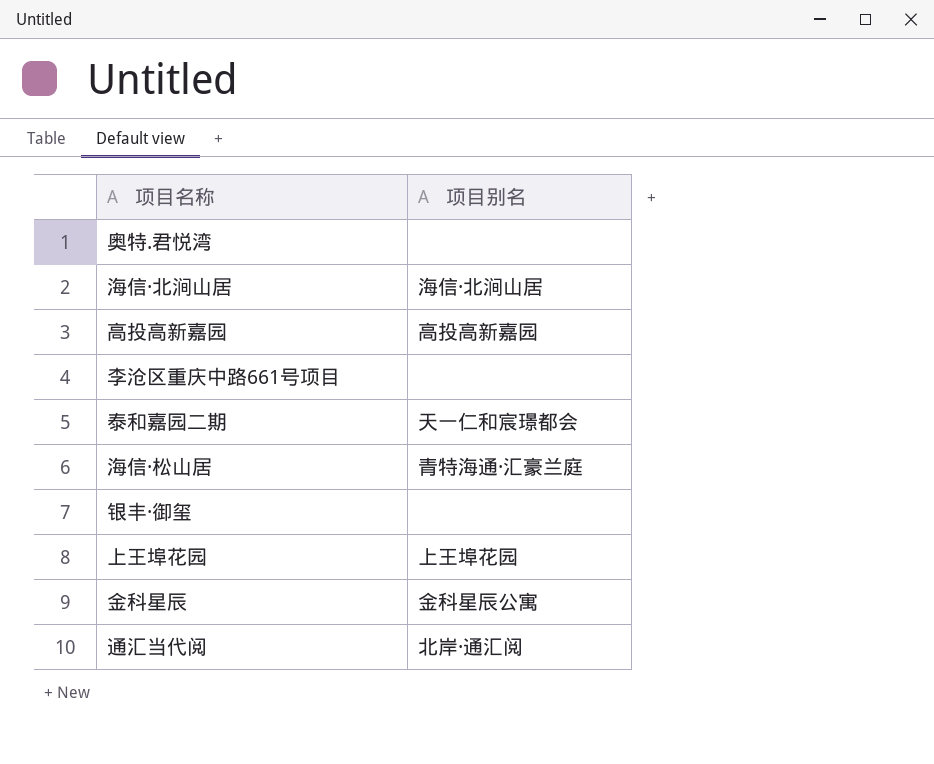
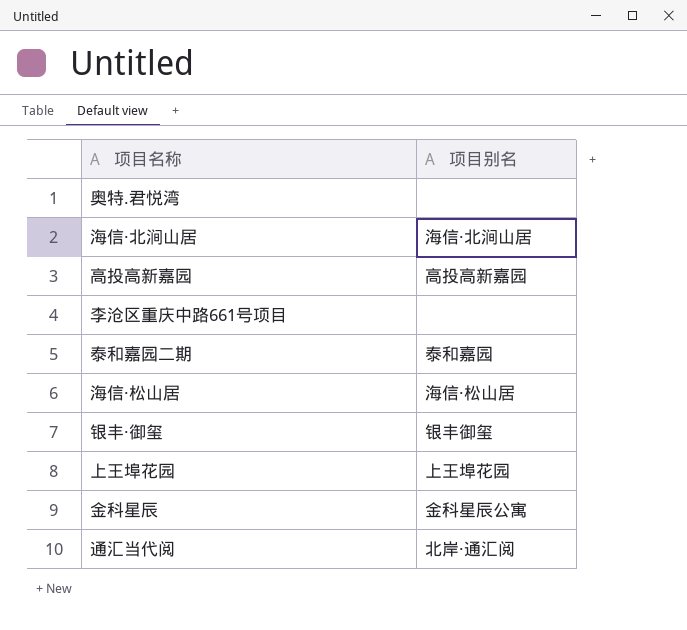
泰和嘉园二期 | 项目别名: 天一仁和宸璟都会 -> 泰和嘉园
海信·松山居 | 项目别名: 青特海通·汇豪兰庭 -> 海信·松山居
银丰·御玺 | 项目别名: none -> 银丰御玺

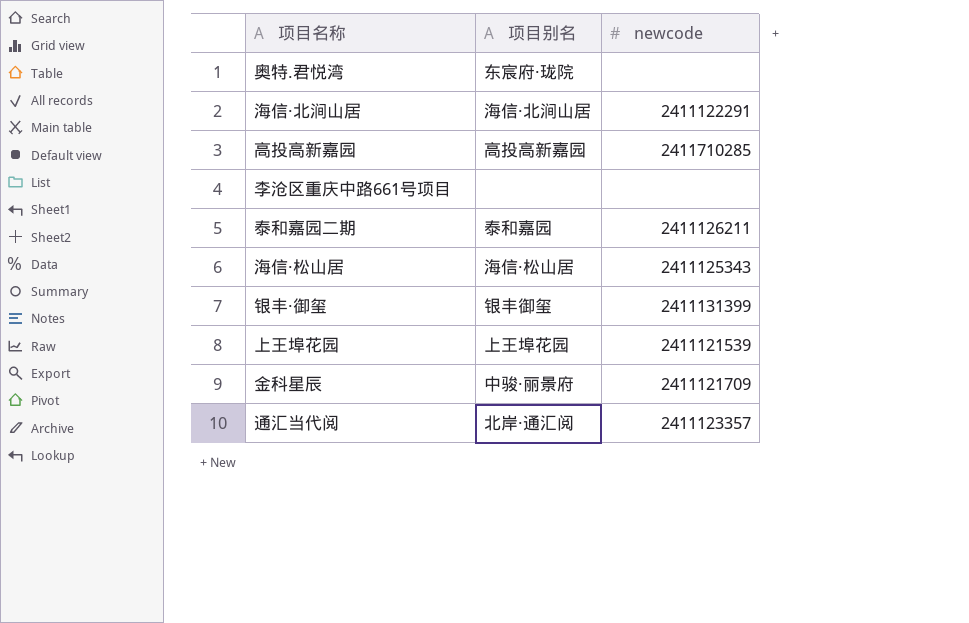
column newcode | position: none -> 3
奥特.君悦湾 | 项目别名: none -> 东宸府·珑院
金科星辰 | 项目别名: 金科星辰公寓 -> 中骏·丽景府

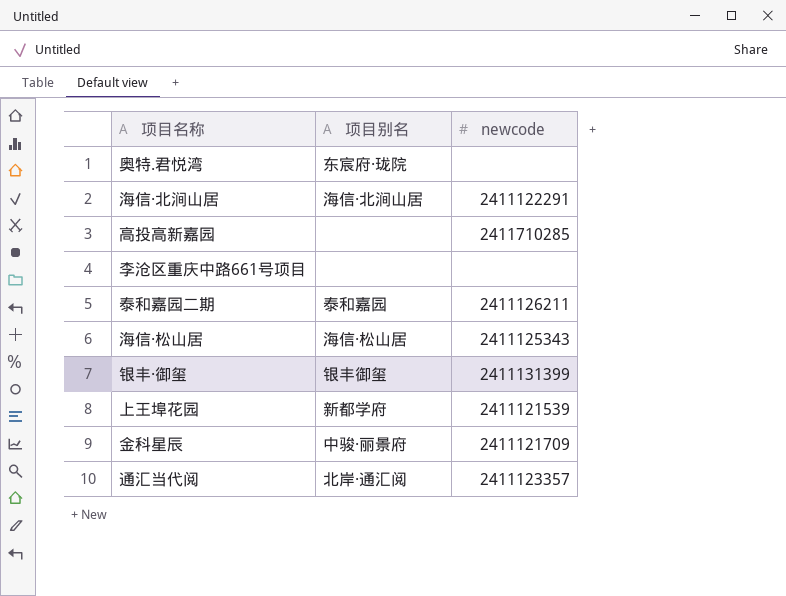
高投高新嘉园 | 项目别名: 高投高新嘉园 -> none
上王埠花园 | 项目别名: 上王埠花园 -> 新都学府

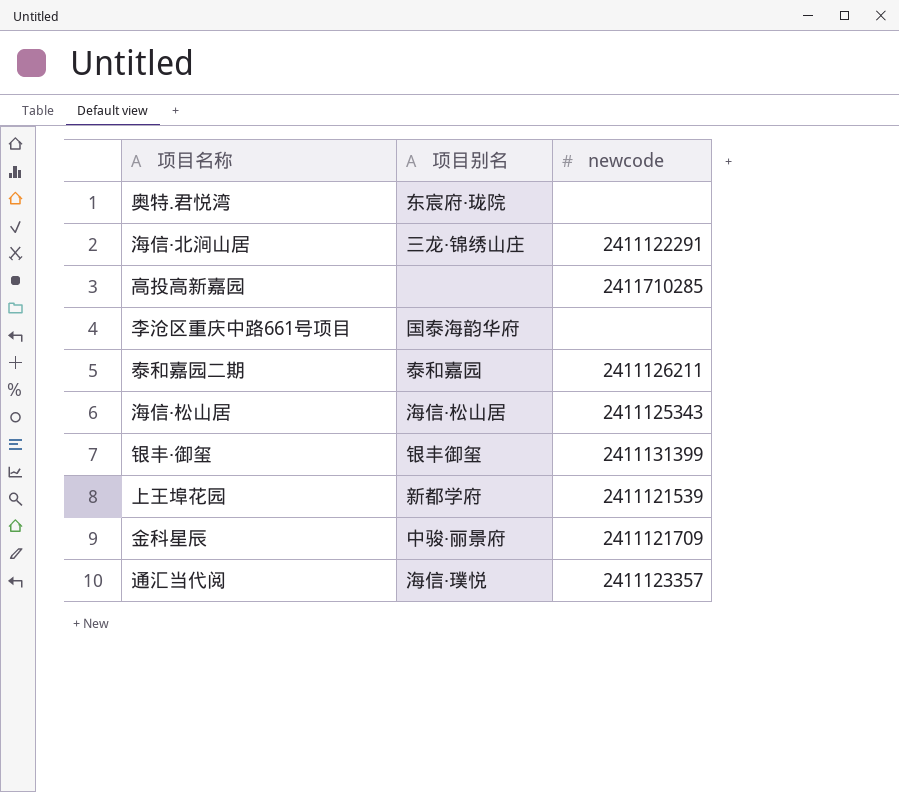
海信·北涧山居 | 项目别名: 海信·北涧山居 -> 三龙·锦绣山庄
李沧区重庆中路661号项目 | 项目别名: none -> 国泰海韵华府
通汇当代阅 | 项目别名: 北岸·通汇阅 -> 海信·璞悦

